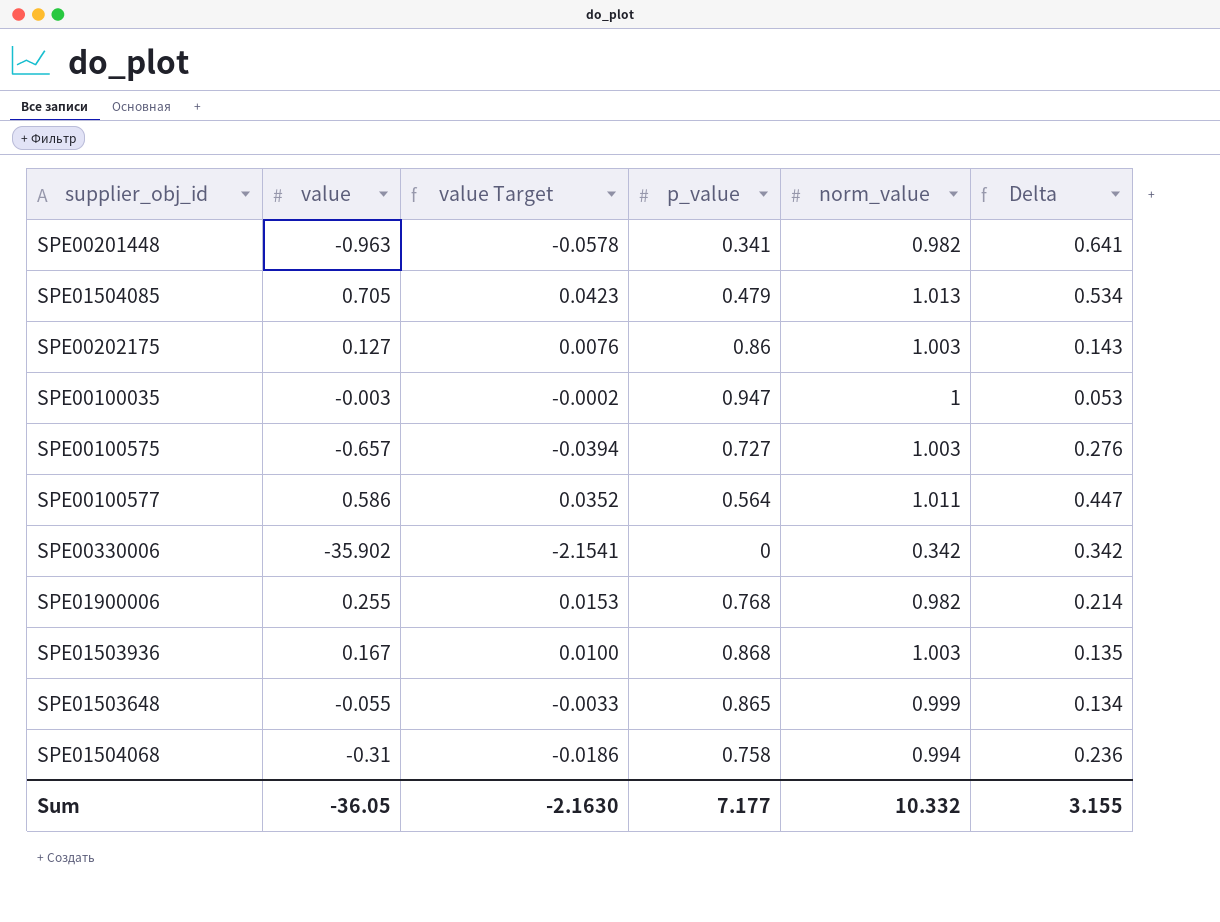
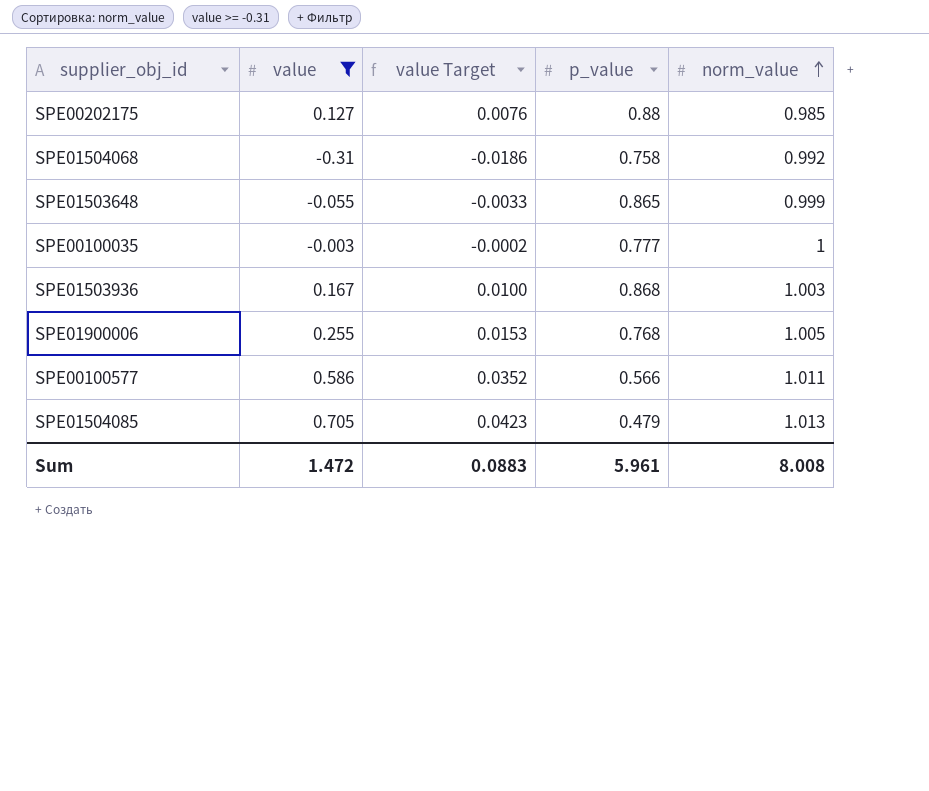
filter: none -> value >= -0.31
row order: none -> norm_value ascending
column Delta | formula: [norm_value] - [p_value] -> none
SPE00202175 | p_value: 0.86 -> 0.88
SPE00202175 | norm_value: 1.003 -> 0.985
SPE01504068 | norm_value: 0.994 -> 0.992
SPE00100035 | p_value: 0.947 -> 0.777
SPE01900006 | norm_value: 0.982 -> 1.005
SPE00100577 | p_value: 0.564 -> 0.566
Sum | value: -36.05 -> 1.472
Sum | value Target: -2.1630 -> 0.0883
Sum | p_value: 7.177 -> 5.961
Sum | norm_value: 10.332 -> 8.008

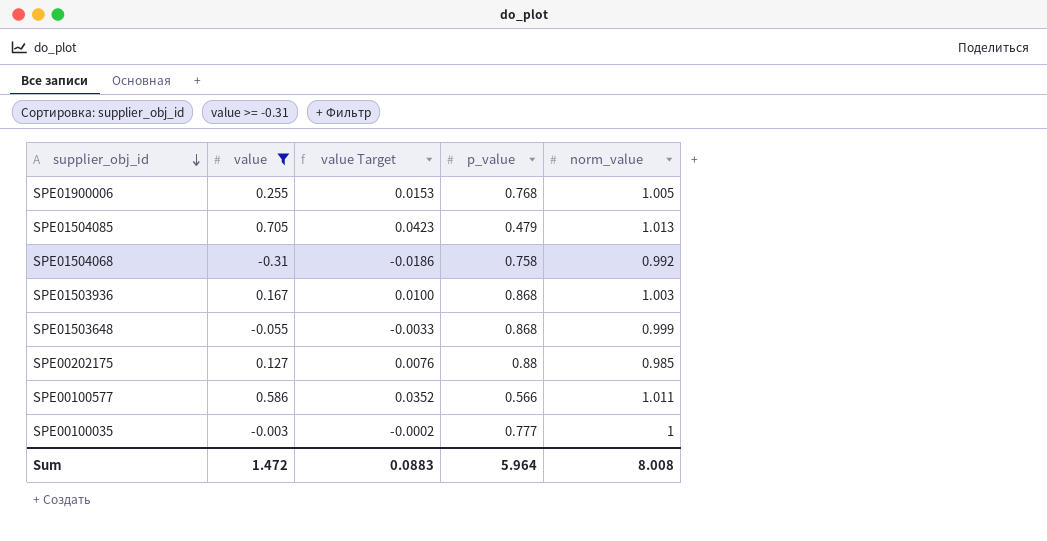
row order: norm_value ascending -> supplier_obj_id descending
SPE01503648 | p_value: 0.865 -> 0.868
Sum | p_value: 5.961 -> 5.964

